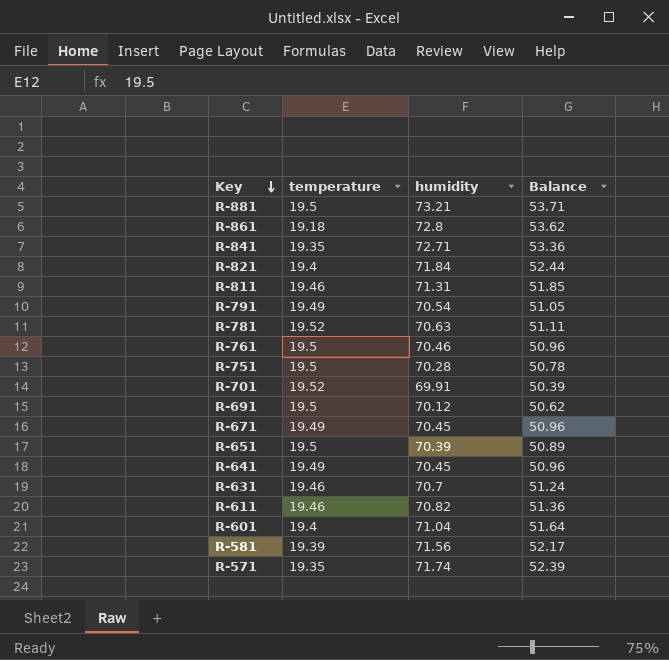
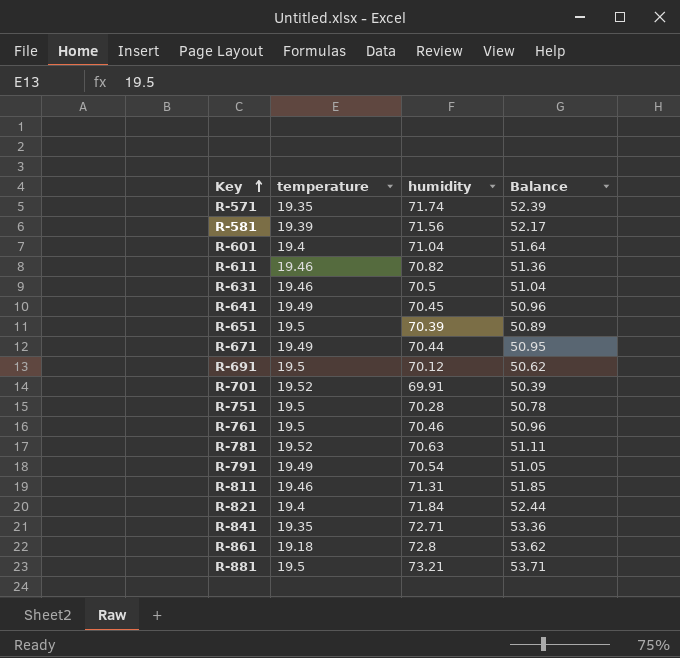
row order: Key descending -> Key ascending
R-631 | humidity: 70.7 -> 70.5
R-631 | Balance: 51.24 -> 51.04
R-671 | humidity: 70.45 -> 70.44
R-671 | Balance: 50.96 -> 50.95

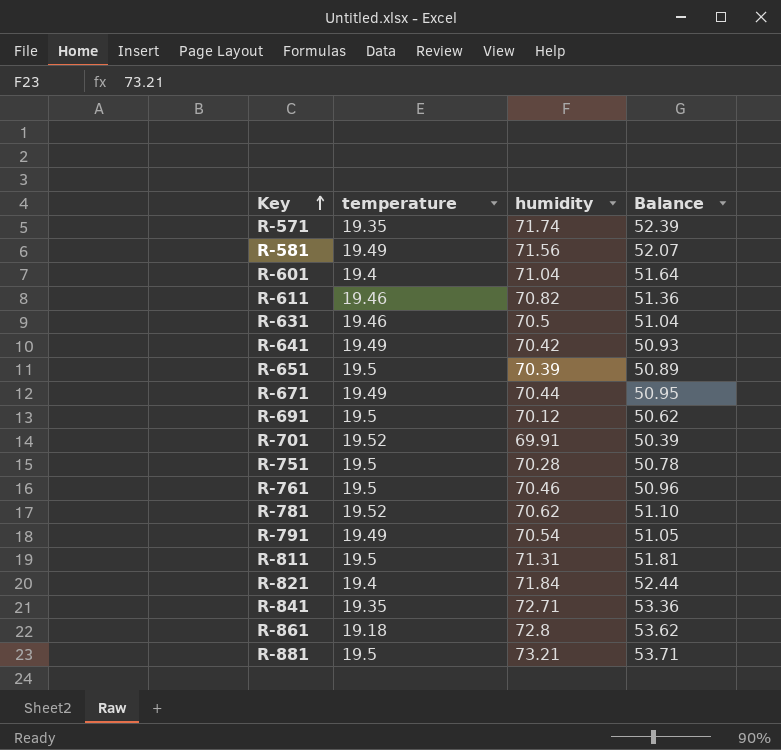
R-581 | temperature: 19.39 -> 19.49
R-581 | Balance: 52.17 -> 52.07
R-641 | humidity: 70.45 -> 70.42
R-641 | Balance: 50.96 -> 50.93
R-781 | humidity: 70.63 -> 70.62
R-781 | Balance: 51.11 -> 51.10
R-811 | temperature: 19.46 -> 19.5
R-811 | Balance: 51.85 -> 51.81

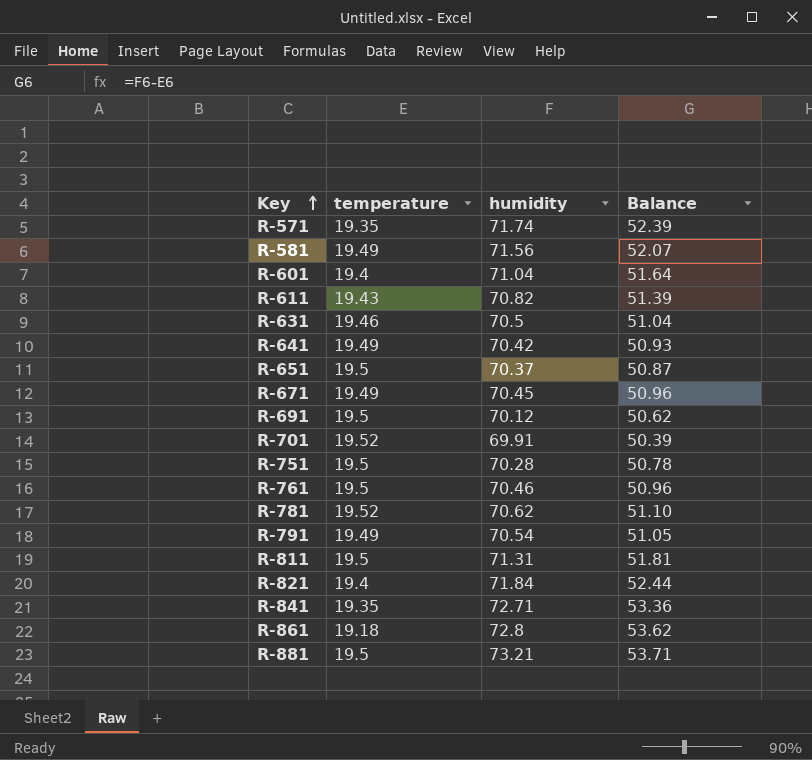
R-611 | temperature: 19.46 -> 19.43
R-611 | Balance: 51.36 -> 51.39
R-651 | humidity: 70.39 -> 70.37
R-651 | Balance: 50.89 -> 50.87
R-671 | humidity: 70.44 -> 70.45
R-671 | Balance: 50.95 -> 50.96

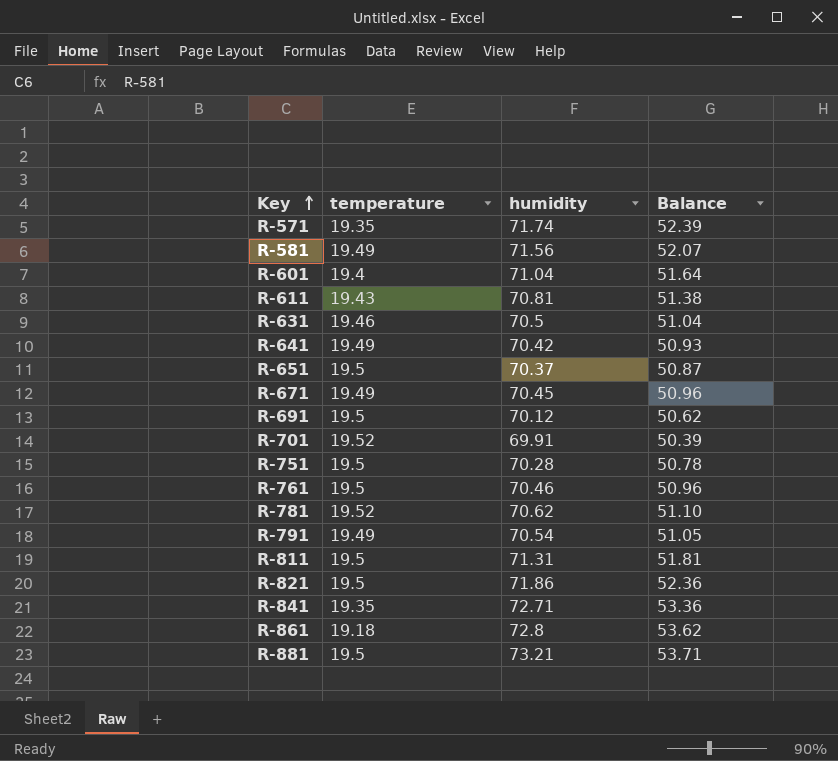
R-611 | humidity: 70.82 -> 70.81
R-611 | Balance: 51.39 -> 51.38
R-821 | temperature: 19.4 -> 19.5
R-821 | humidity: 71.84 -> 71.86
R-821 | Balance: 52.44 -> 52.36

